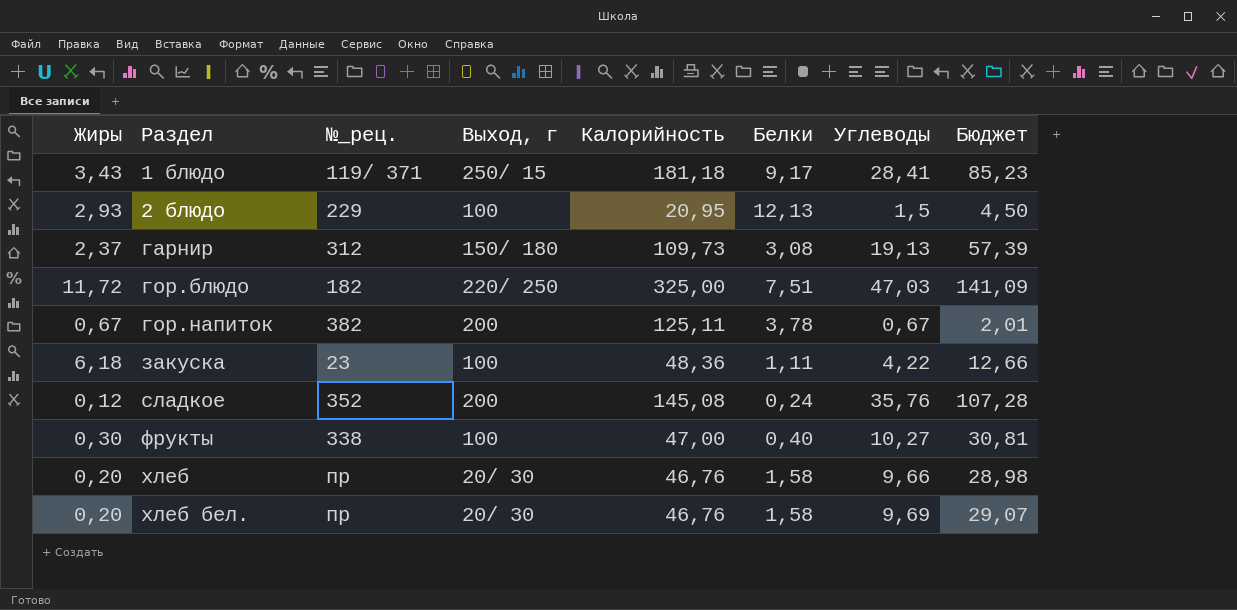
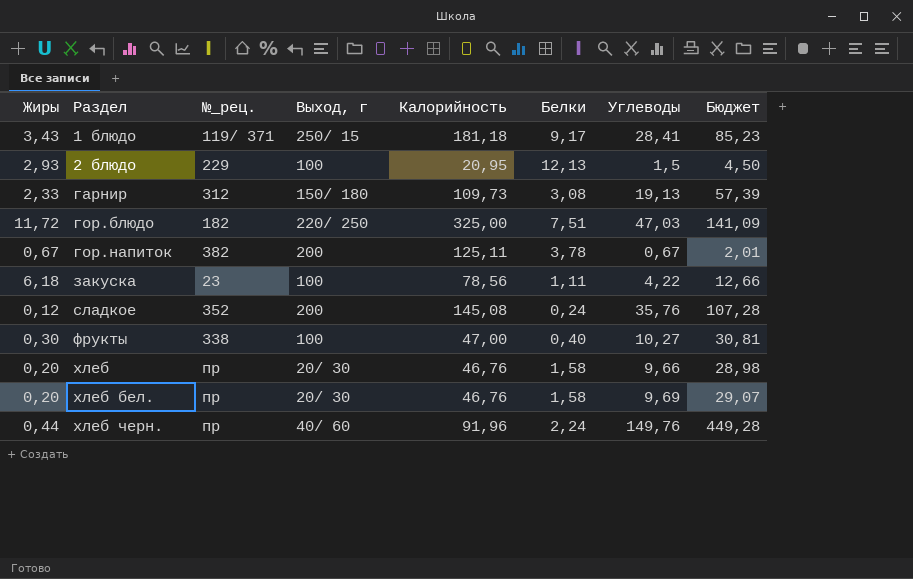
гарнир | Жиры: 2,37 -> 2,33
закуска | Калорийность: 48,36 -> 78,56
row хлеб черн.: none -> 0,44 | пр | 40/ 60 | 91,96 | 2,24 | 149,76 | 449,28

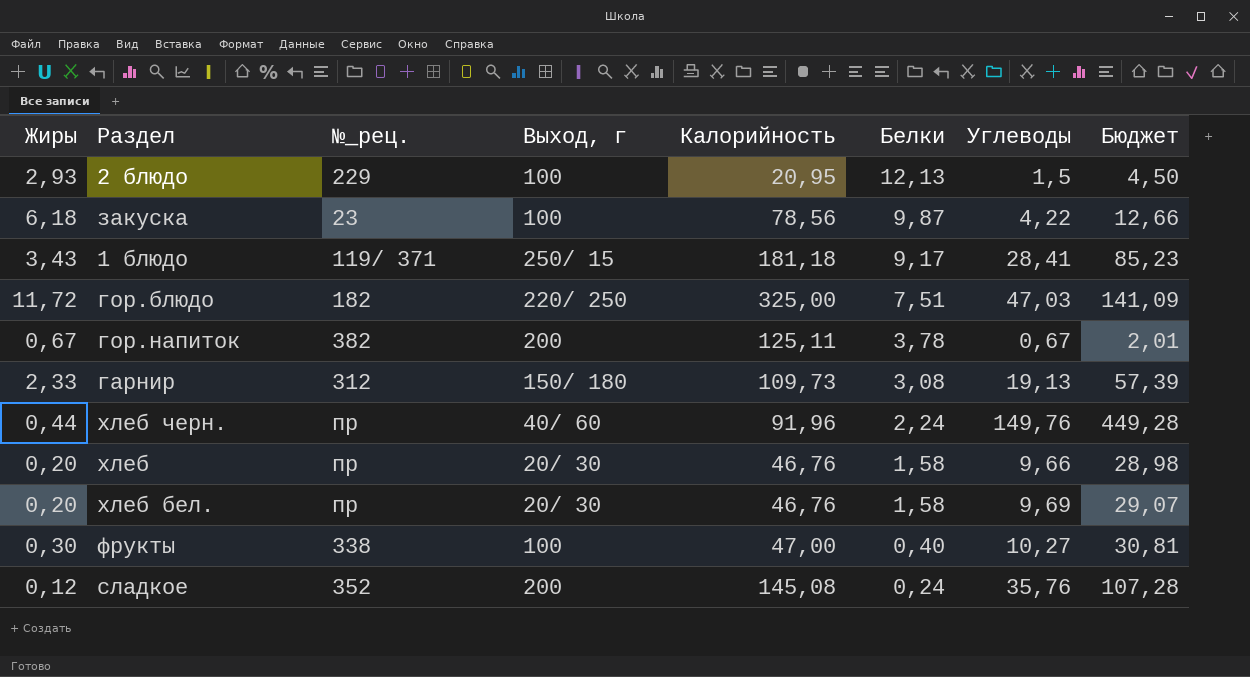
row order: Раздел ascending -> Белки descending
закуска | Белки: 1,11 -> 9,87

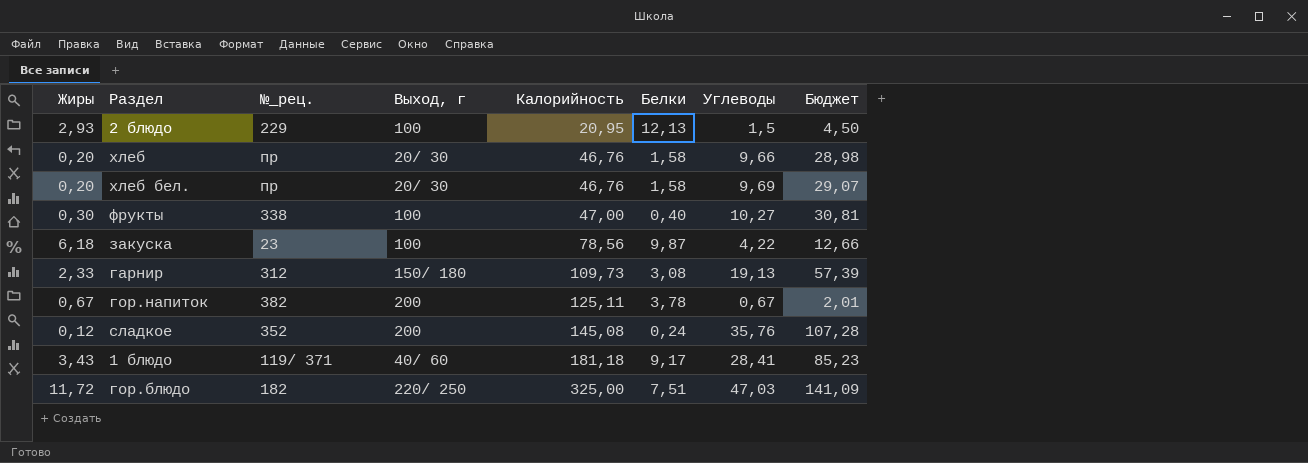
row order: Белки descending -> Калорийность ascending
row хлеб черн.: 0,44 | пр | 40/ 60 | 91,96 | 2,24 | 149,76 | 449,28 -> none
1 блюдо | Выход, г: 250/ 15 -> 40/ 60

